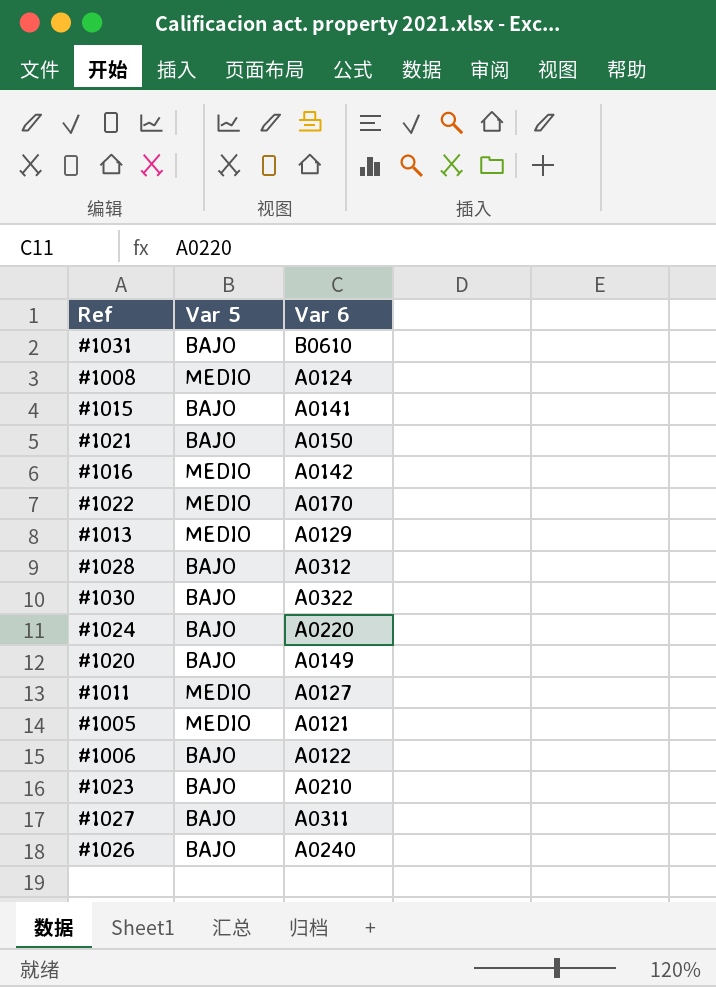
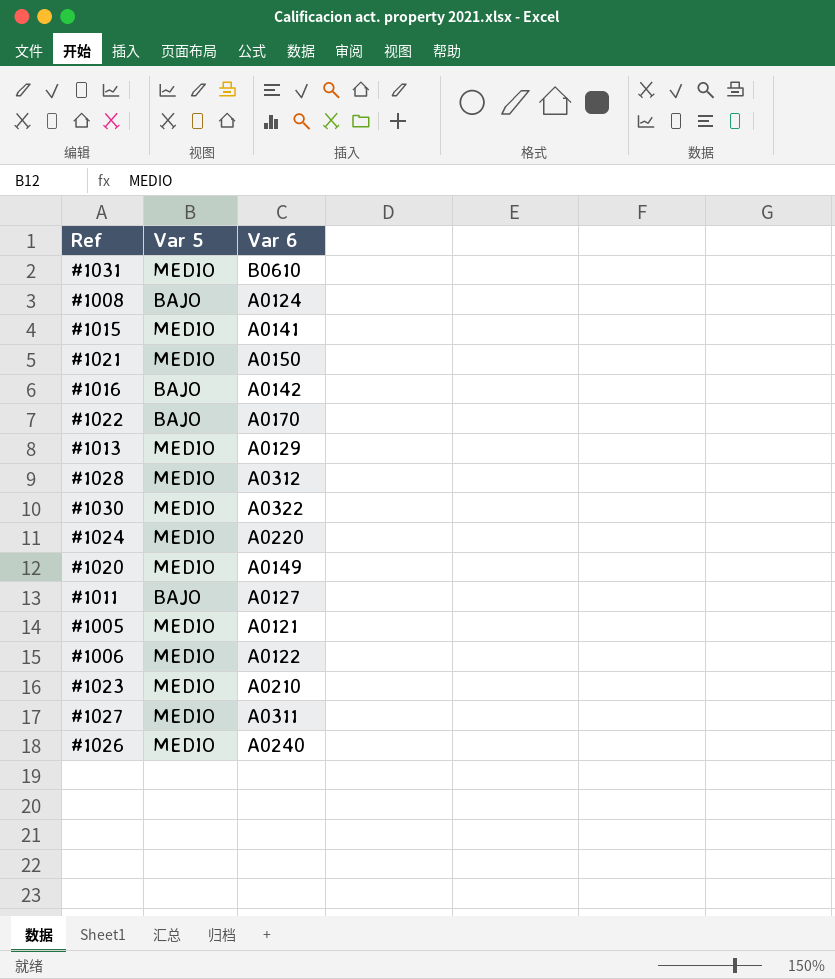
#1031 | Var 5: BAJO -> MEDIO
#1008 | Var 5: MEDIO -> BAJO
#1015 | Var 5: BAJO -> MEDIO
#1021 | Var 5: BAJO -> MEDIO
#1016 | Var 5: MEDIO -> BAJO
#1022 | Var 5: MEDIO -> BAJO
#1028 | Var 5: BAJO -> MEDIO
#1030 | Var 5: BAJO -> MEDIO
#1024 | Var 5: BAJO -> MEDIO
#1020 | Var 5: BAJO -> MEDIO
#1011 | Var 5: MEDIO -> BAJO
#1006 | Var 5: BAJO -> MEDIO
#1023 | Var 5: BAJO -> MEDIO
#1027 | Var 5: BAJO -> MEDIO
#1026 | Var 5: BAJO -> MEDIO

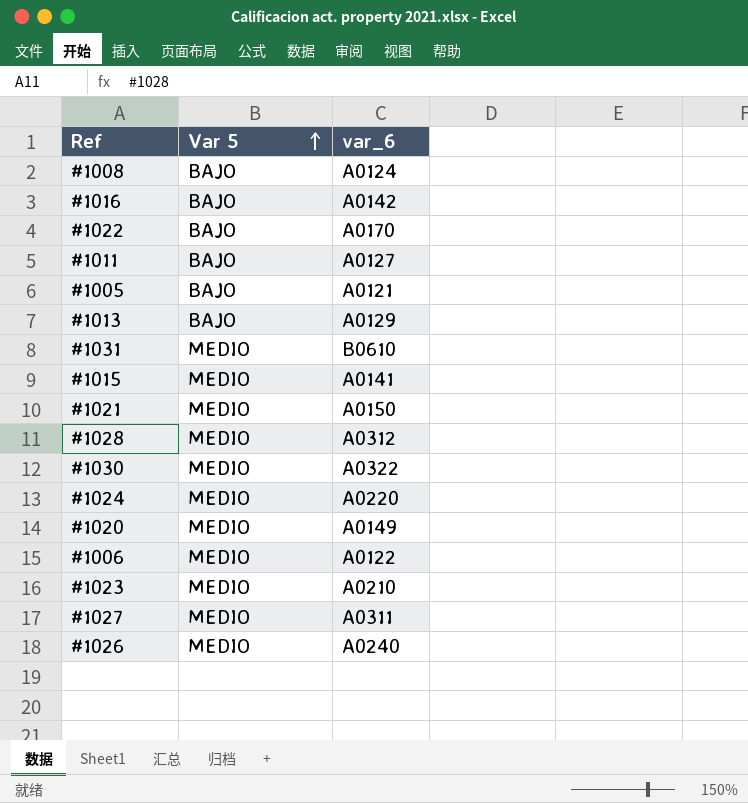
row order: none -> Var 5 ascending
column name: Var 6 -> var_6
#1005 | Var 5: MEDIO -> BAJO
#1013 | Var 5: MEDIO -> BAJO

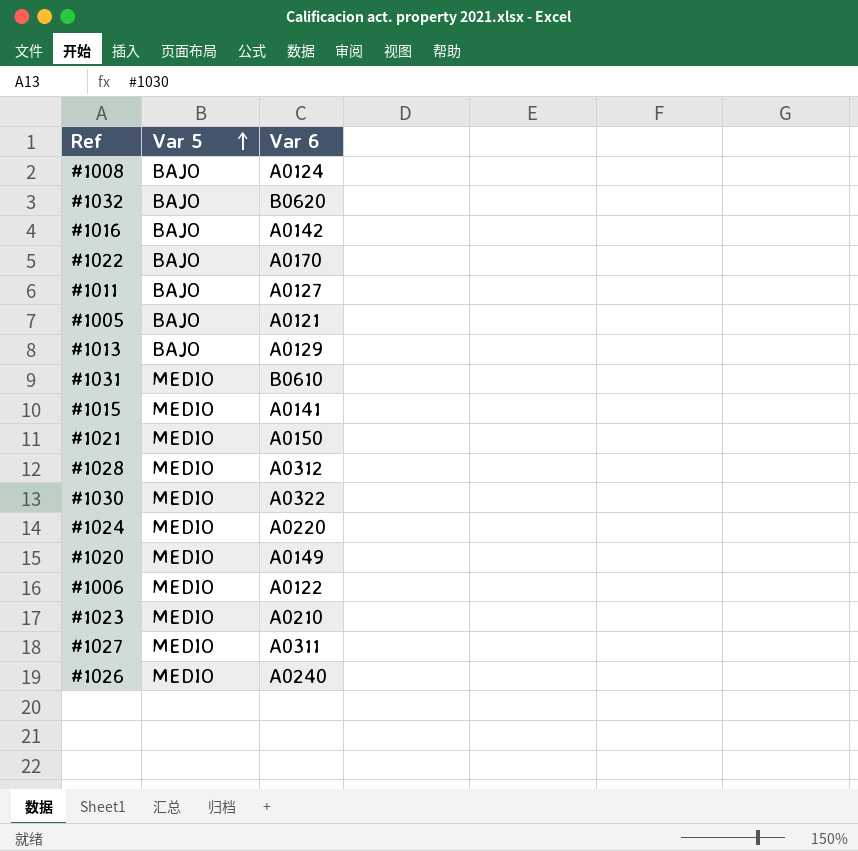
column name: var_6 -> Var 6
row #1032: none -> BAJO | B0620

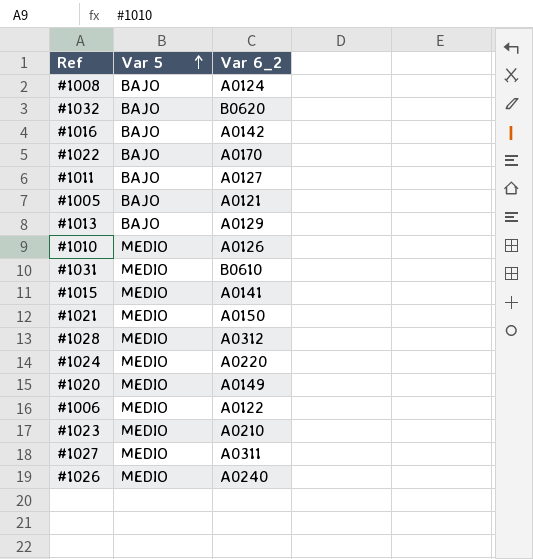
column name: Var 6 -> Var 6_2
row #1030: MEDIO | A0322 -> none
row #1010: none -> MEDIO | A0126

